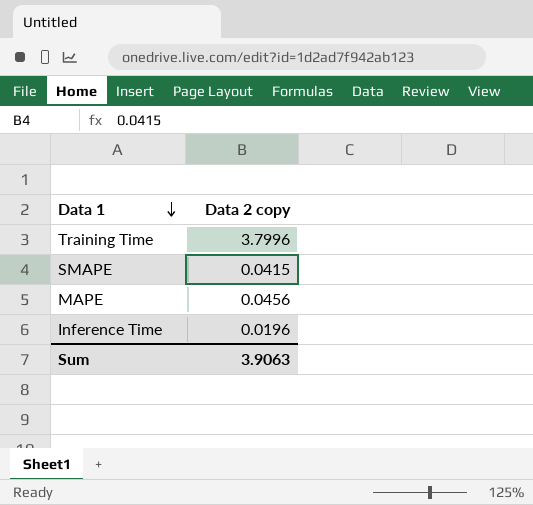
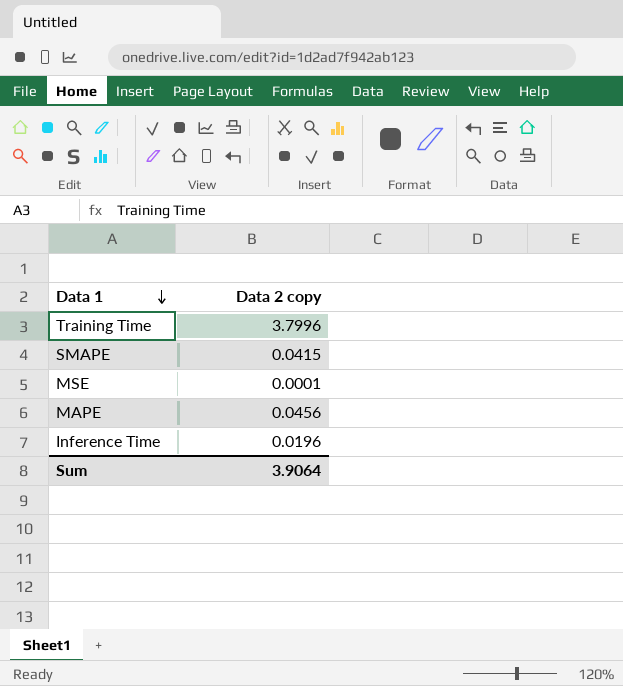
row MSE: none -> 0.0001
Sum | Data 2 copy: 3.9063 -> 3.9064

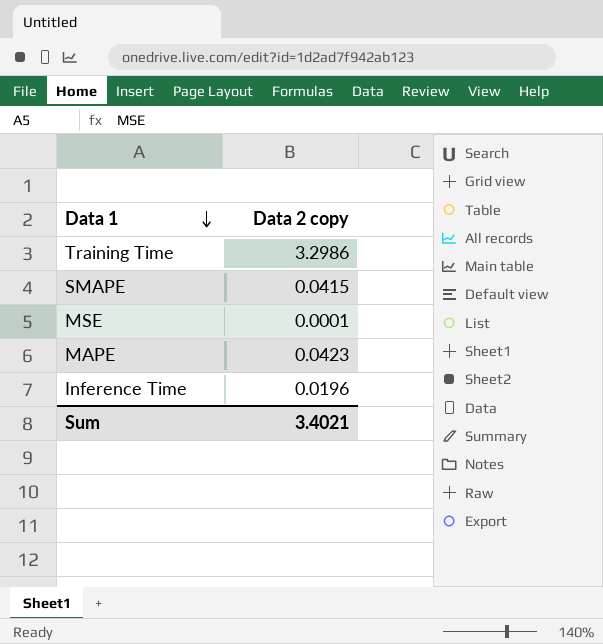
Training Time | Data 2 copy: 3.7996 -> 3.2986
MAPE | Data 2 copy: 0.0456 -> 0.0423
Sum | Data 2 copy: 3.9064 -> 3.4021

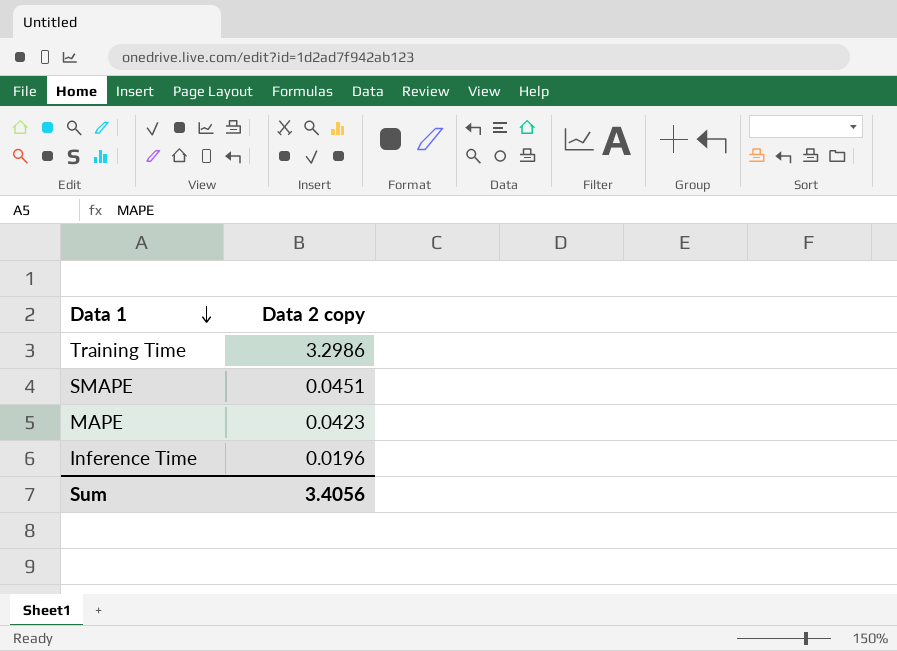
row MSE: 0.0001 -> none
SMAPE | Data 2 copy: 0.0415 -> 0.0451
Sum | Data 2 copy: 3.4021 -> 3.4056

